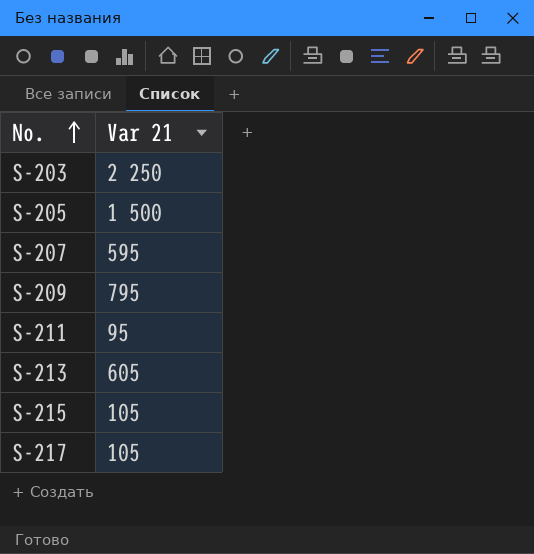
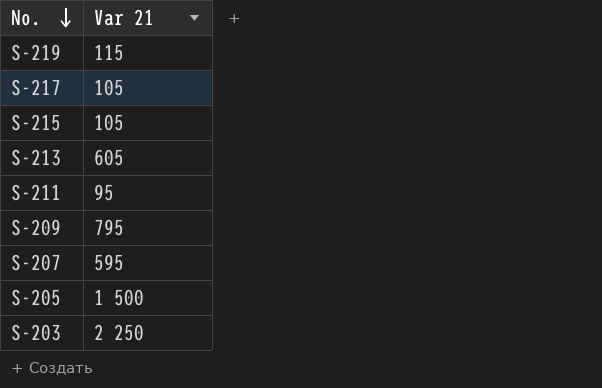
row order: No. ascending -> No. descending
row S-219: none -> 115

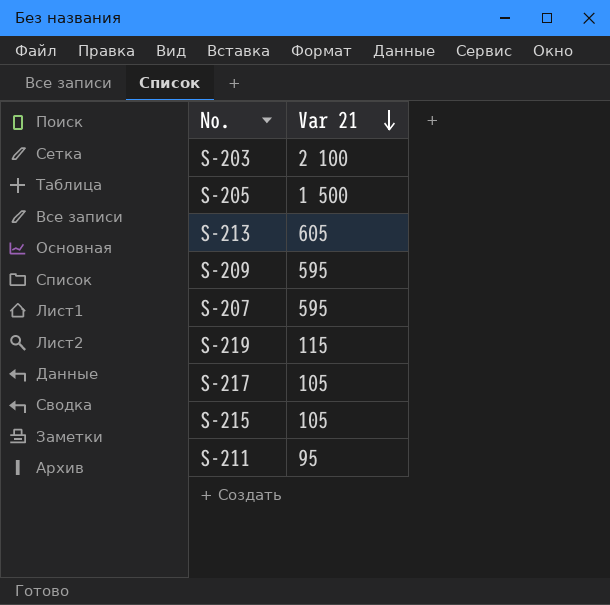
row order: No. descending -> Var 21 descending
S-203 | Var 21: 2 250 -> 2 100
S-209 | Var 21: 795 -> 595

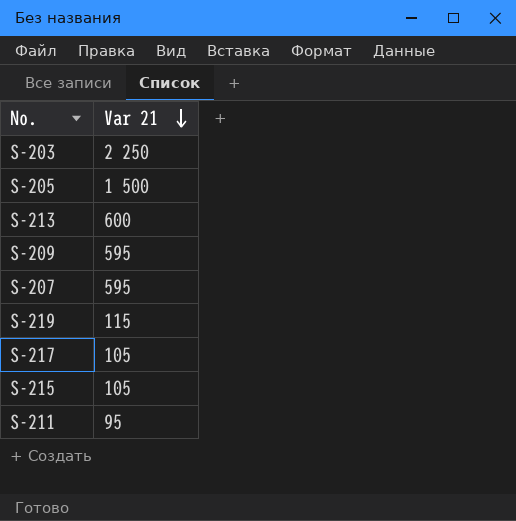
S-203 | Var 21: 2 100 -> 2 250
S-213 | Var 21: 605 -> 600

